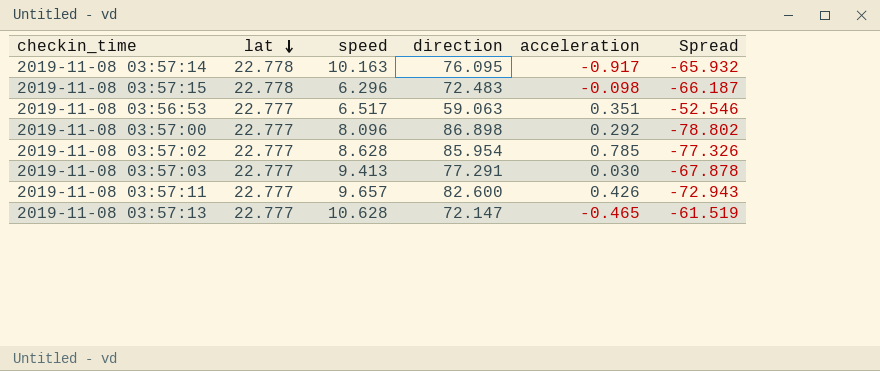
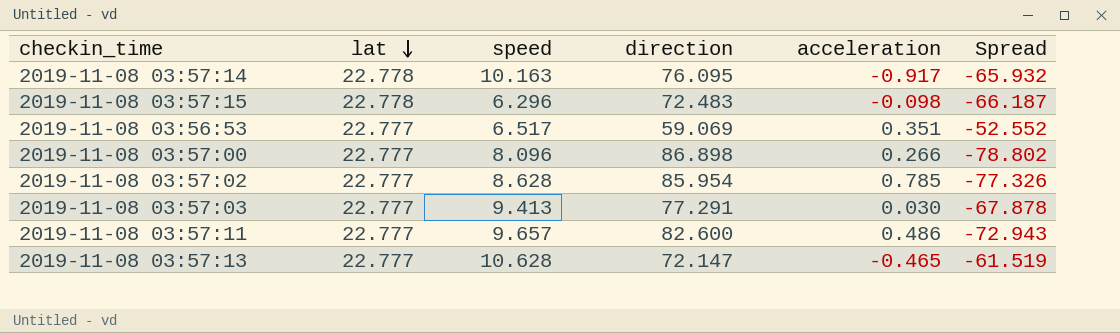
2019-11-08 03:56:53 | direction: 59.063 -> 59.069
2019-11-08 03:56:53 | Spread: -52.546 -> -52.552
2019-11-08 03:57:00 | acceleration: 0.292 -> 0.266
2019-11-08 03:57:11 | acceleration: 0.426 -> 0.486

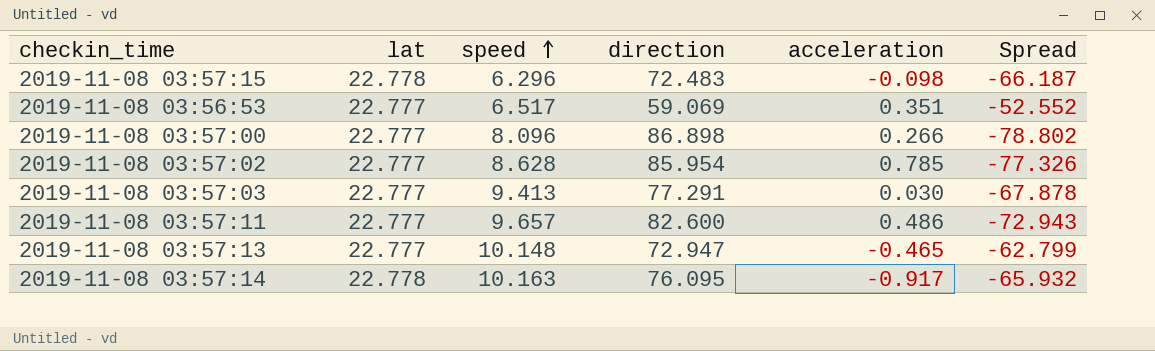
row order: lat descending -> speed ascending
2019-11-08 03:57:13 | speed: 10.628 -> 10.148
2019-11-08 03:57:13 | direction: 72.147 -> 72.947
2019-11-08 03:57:13 | Spread: -61.519 -> -62.799

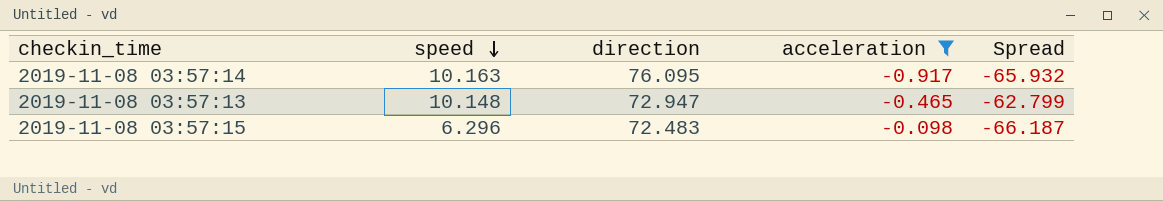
filter: none -> acceleration <= -0.098
row order: speed ascending -> speed descending
column lat | position: 2 -> none

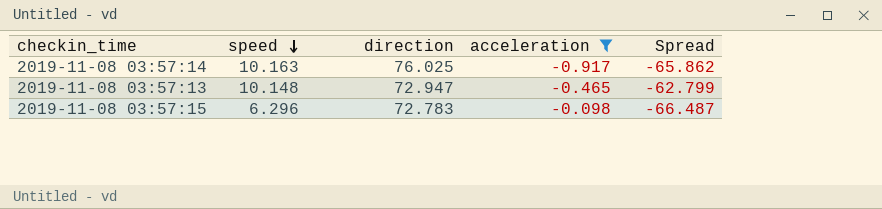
2019-11-08 03:57:14 | direction: 76.095 -> 76.025
2019-11-08 03:57:14 | Spread: -65.932 -> -65.862
2019-11-08 03:57:15 | direction: 72.483 -> 72.783
2019-11-08 03:57:15 | Spread: -66.187 -> -66.487

